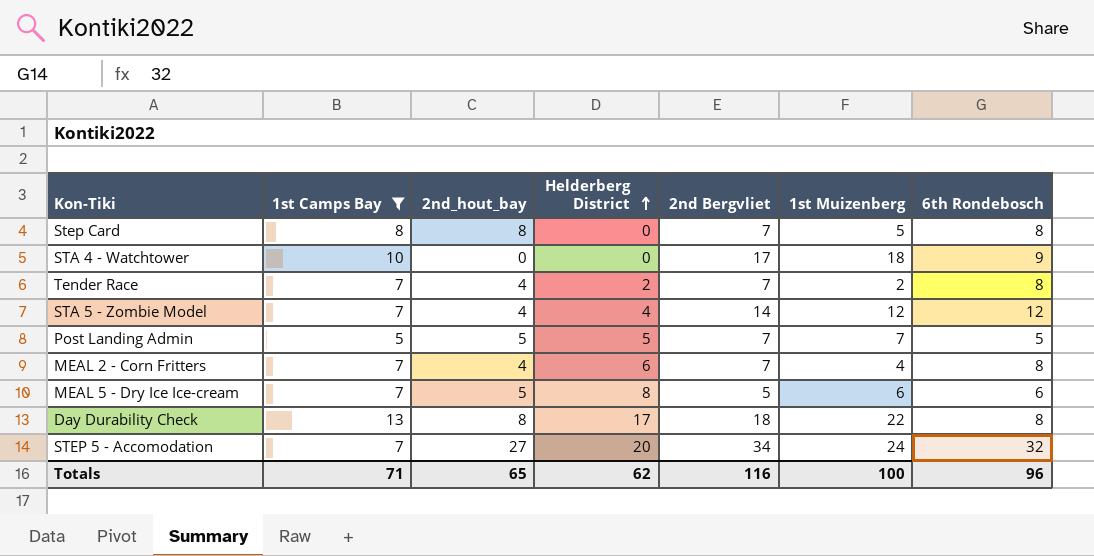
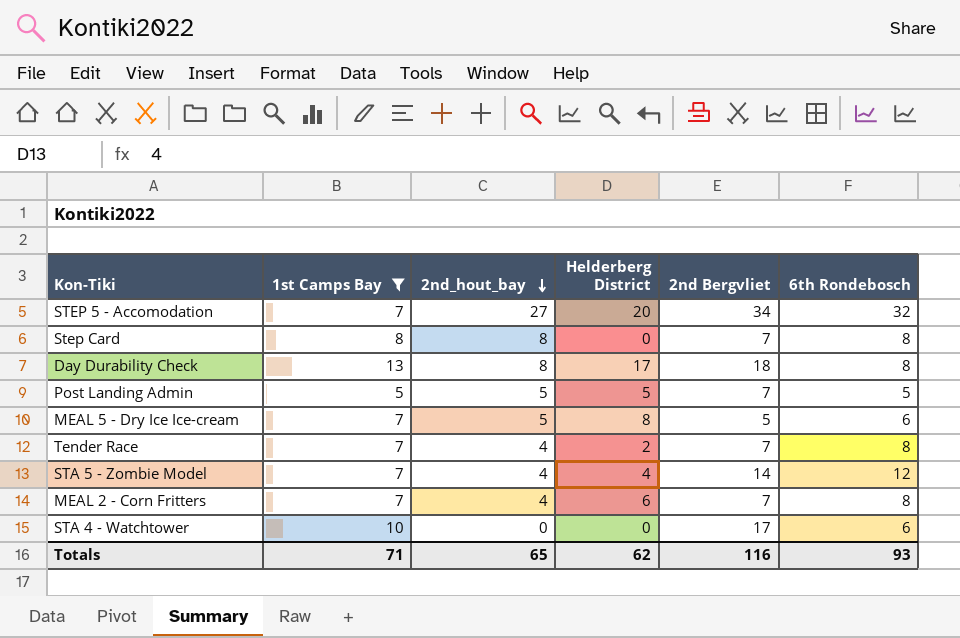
row order: Helderberg District ascending -> 2nd_hout_bay descending
column 1st Muizenberg | position: 6 -> none
STA 4 - Watchtower | 6th Rondebosch: 9 -> 6
Totals | 6th Rondebosch: 96 -> 93

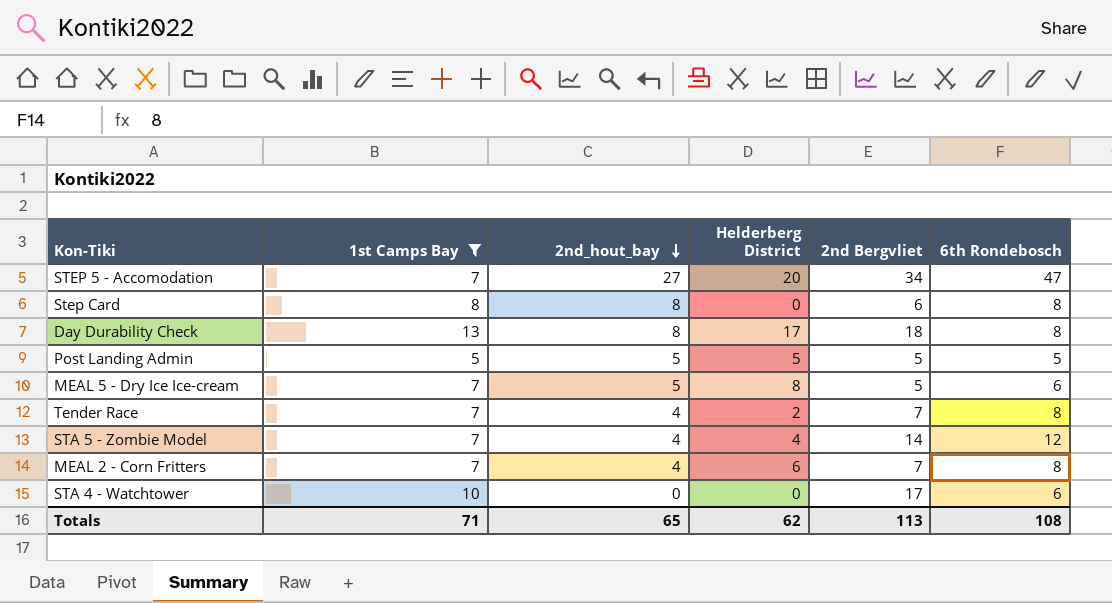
STEP 5 - Accomodation | 6th Rondebosch: 32 -> 47
Step Card | 2nd Bergvliet: 7 -> 6
Post Landing Admin | 2nd Bergvliet: 7 -> 5
Totals | 2nd Bergvliet: 116 -> 113
Totals | 6th Rondebosch: 93 -> 108

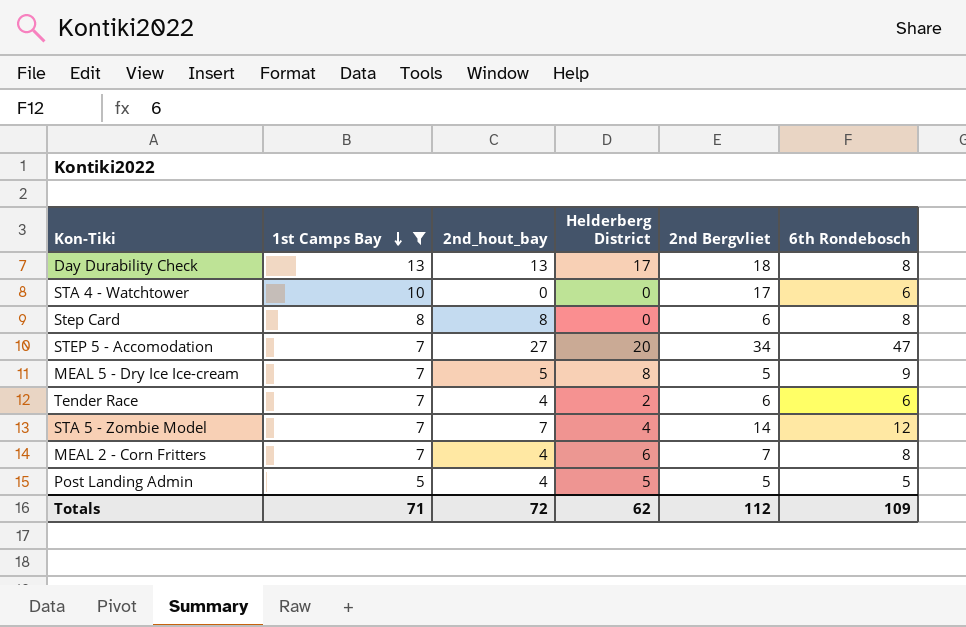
row order: 2nd_hout_bay descending -> 1st Camps Bay descending
Day Durability Check | 2nd_hout_bay: 8 -> 13
MEAL 5 - Dry Ice Ice-cream | 6th Rondebosch: 6 -> 9
Tender Race | 2nd Bergvliet: 7 -> 6
Tender Race | 6th Rondebosch: 8 -> 6
STA 5 - Zombie Model | 2nd_hout_bay: 4 -> 7
Post Landing Admin | 2nd_hout_bay: 5 -> 4
Totals | 2nd_hout_bay: 65 -> 72
Totals | 2nd Bergvliet: 113 -> 112
Totals | 6th Rondebosch: 108 -> 109

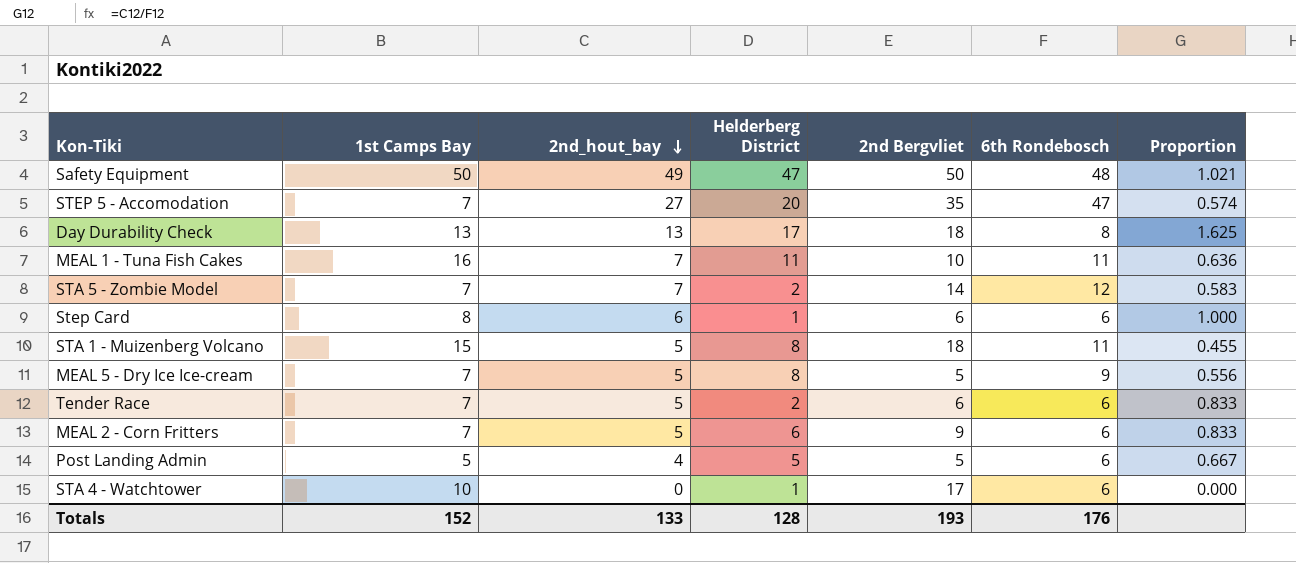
filter: 1st Camps Bay <= 13 -> none
row order: 1st Camps Bay descending -> 2nd_hout_bay descending
column Proportion | formula: none -> [2nd_hout_bay] / [6th Rondebosch]
STEP 5 - Accomodation | 2nd Bergvliet: 34 -> 35
STA 5 - Zombie Model | Helderberg District: 4 -> 2
Step Card | 2nd_hout_bay: 8 -> 6
Step Card | Helderberg District: 0 -> 1
Step Card | 6th Rondebosch: 8 -> 6
Tender Race | 2nd_hout_bay: 4 -> 5
MEAL 2 - Corn Fritters | 2nd_hout_bay: 4 -> 5
MEAL 2 - Corn Fritters | 2nd Bergvliet: 7 -> 9
MEAL 2 - Corn Fritters | 6th Rondebosch: 8 -> 6
Post Landing Admin | 6th Rondebosch: 5 -> 6
STA 4 - Watchtower | Helderberg District: 0 -> 1
Totals | 1st Camps Bay: 71 -> 152
Totals | 2nd_hout_bay: 72 -> 133
Totals | Helderberg District: 62 -> 128
Totals | 2nd Bergvliet: 112 -> 193
Totals | 6th Rondebosch: 109 -> 176

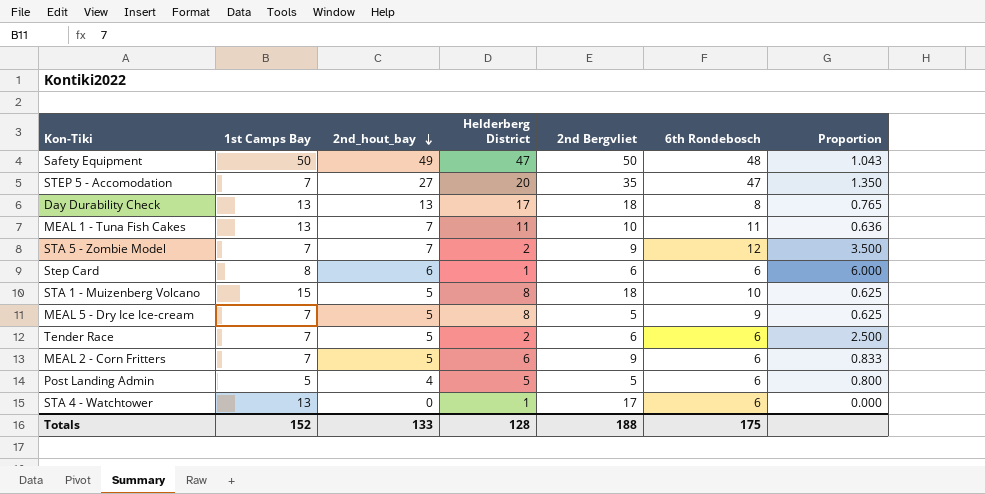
column Proportion | formula: [2nd_hout_bay] / [6th Rondebosch] -> [2nd_hout_bay] / [Helderberg District]
MEAL 1 - Tuna Fish Cakes | 1st Camps Bay: 16 -> 13
STA 5 - Zombie Model | 2nd Bergvliet: 14 -> 9
STA 1 - Muizenberg Volcano | 6th Rondebosch: 11 -> 10
STA 4 - Watchtower | 1st Camps Bay: 10 -> 13
Totals | 2nd Bergvliet: 193 -> 188
Totals | 6th Rondebosch: 176 -> 175

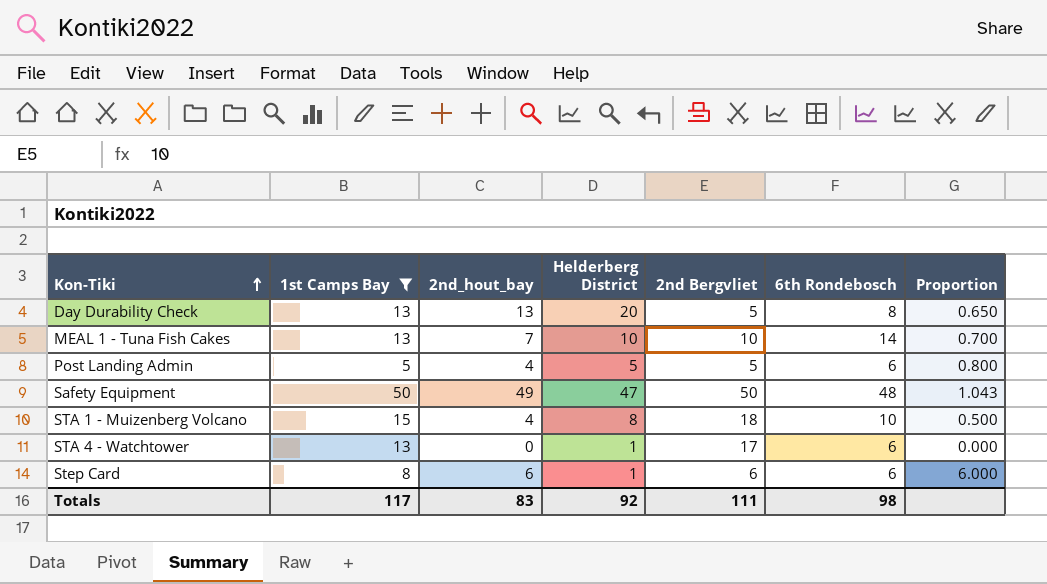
filter: none -> 1st Camps Bay != 7
row order: 2nd_hout_bay descending -> Kon-Tiki ascending
Day Durability Check | Helderberg District: 17 -> 20
Day Durability Check | 2nd Bergvliet: 18 -> 5
Day Durability Check | Proportion: 0.765 -> 0.650
MEAL 1 - Tuna Fish Cakes | Helderberg District: 11 -> 10
MEAL 1 - Tuna Fish Cakes | 6th Rondebosch: 11 -> 14
MEAL 1 - Tuna Fish Cakes | Proportion: 0.636 -> 0.700
STA 1 - Muizenberg Volcano | 2nd_hout_bay: 5 -> 4
STA 1 - Muizenberg Volcano | Proportion: 0.625 -> 0.500
Totals | 1st Camps Bay: 152 -> 117
Totals | 2nd_hout_bay: 133 -> 83
Totals | Helderberg District: 128 -> 92
Totals | 2nd Bergvliet: 188 -> 111
Totals | 6th Rondebosch: 175 -> 98

